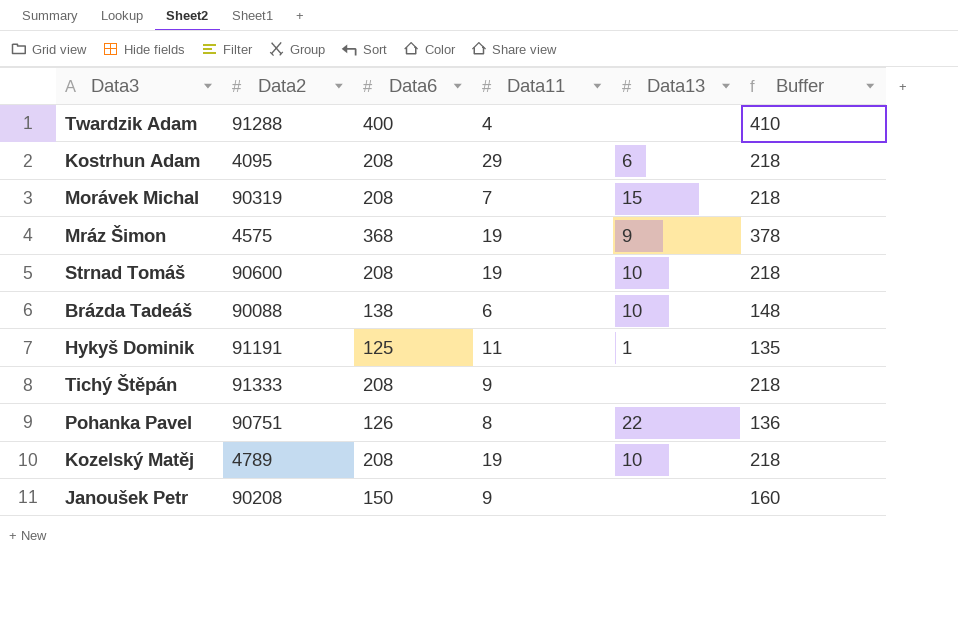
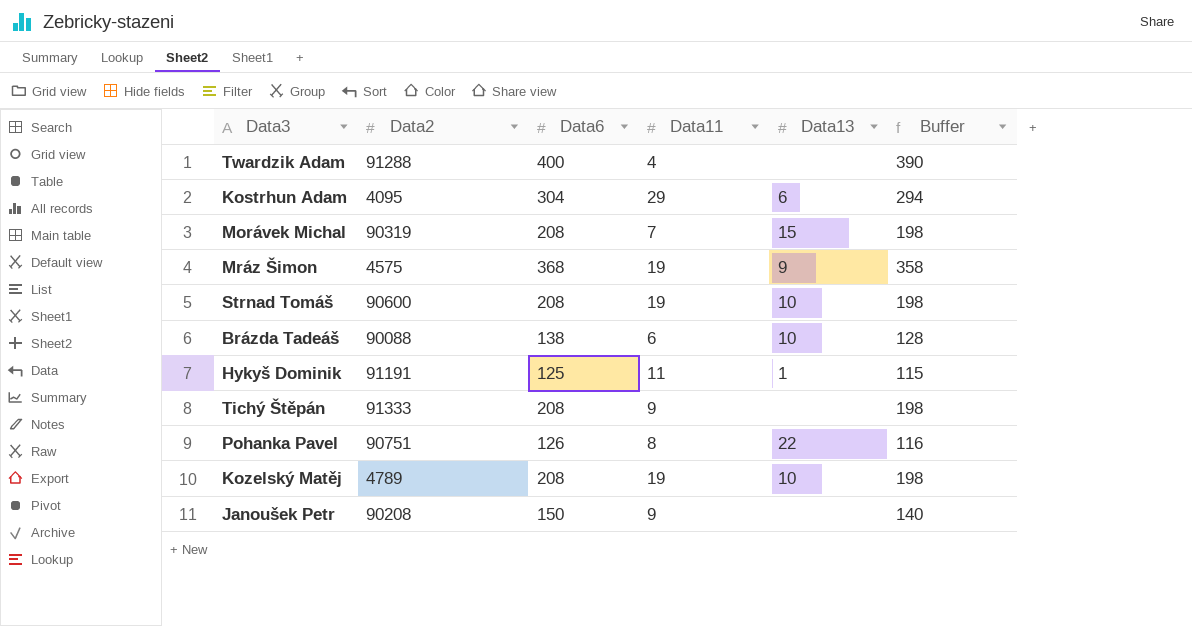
column Buffer | formula: [Data6] + 10 -> [Data6] - 10
Kostrhun Adam | Data6: 208 -> 304

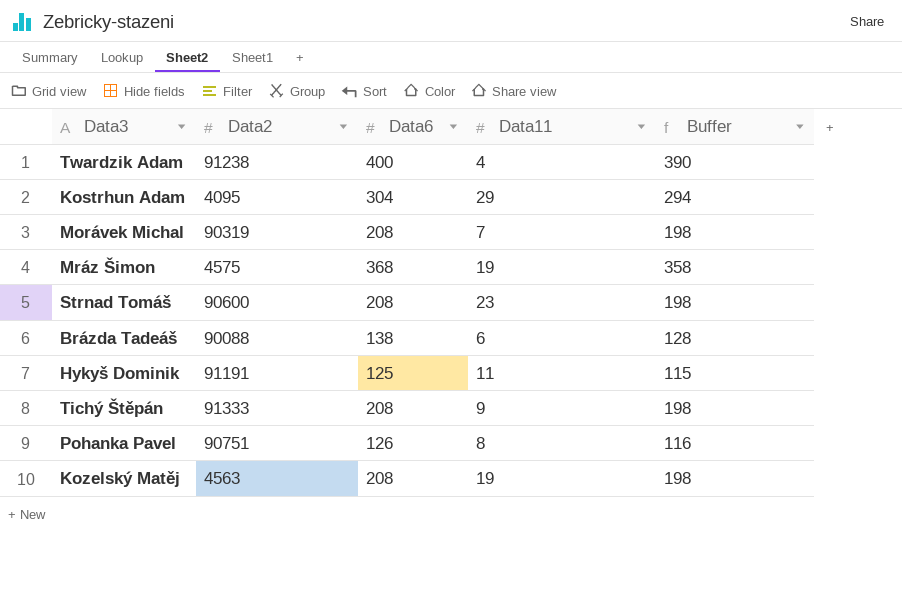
column Data13 | position: 5 -> none
row Janoušek Petr: 90208 | 150 | 9 | none | 140 -> none
Twardzik Adam | Data2: 91288 -> 91238
Strnad Tomáš | Data11: 19 -> 23
Kozelský Matěj | Data2: 4789 -> 4563

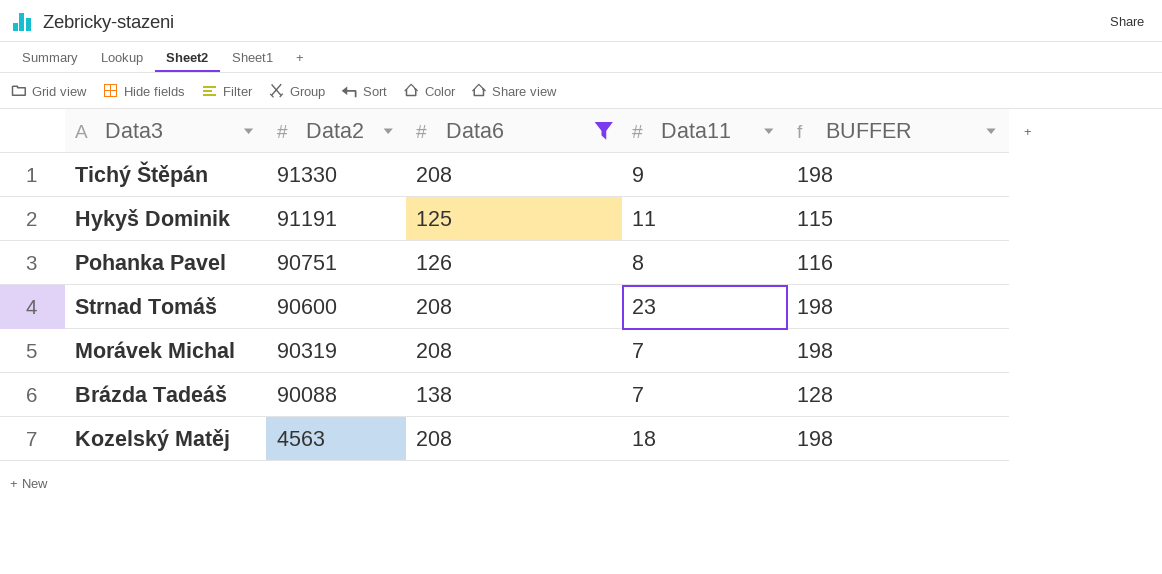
filter: none -> Data6 <= 208
row order: none -> Data2 descending
column name: Buffer -> BUFFER
Tichý Štěpán | Data2: 91333 -> 91330
Brázda Tadeáš | Data11: 6 -> 7
Kozelský Matěj | Data11: 19 -> 18

